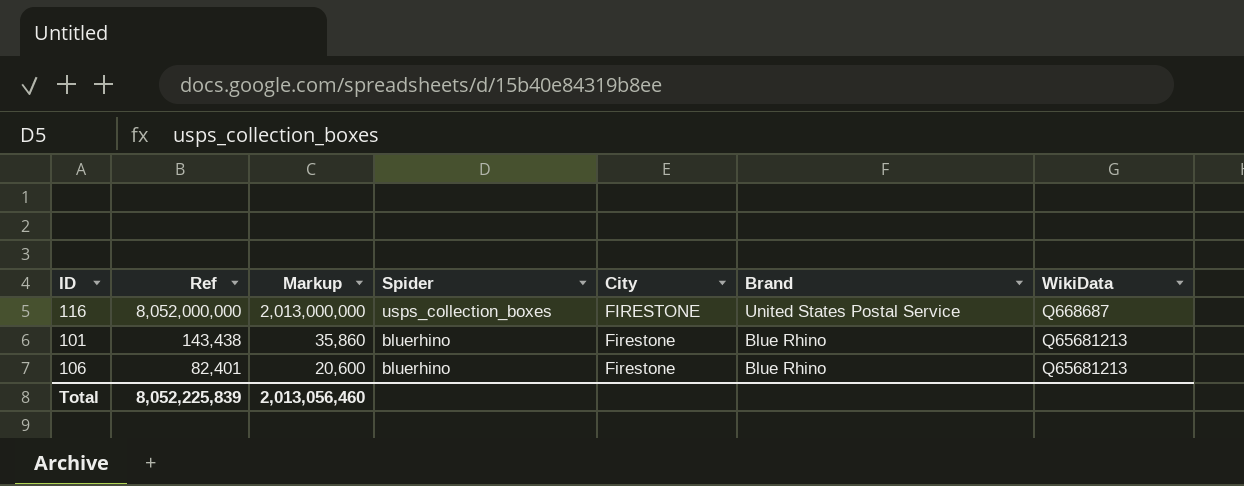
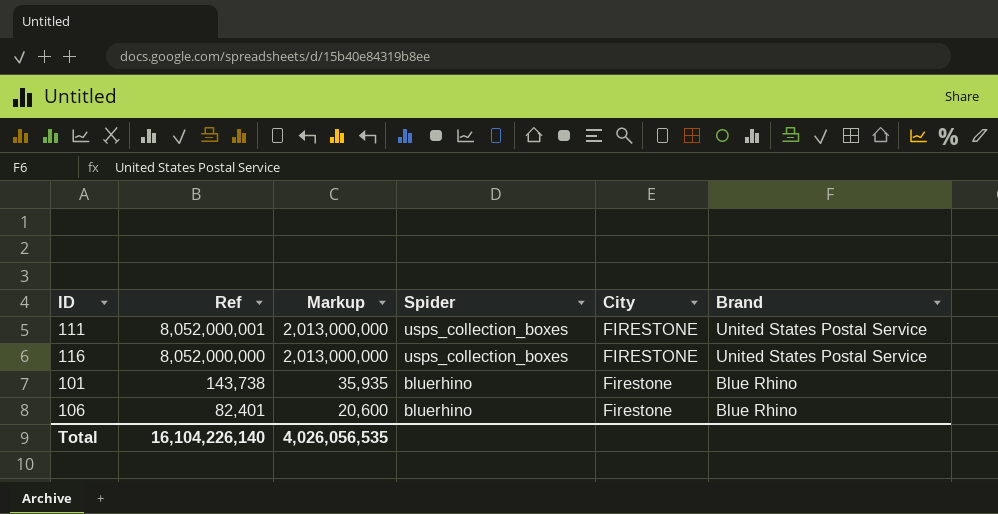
column WikiData | position: 7 -> none
row 111: none -> 8,052,000,001 | 2,013,000,000 | usps_collection_boxes | FIRESTONE | United States Postal Service
101 | Ref: 143,438 -> 143,738
101 | Markup: 35,860 -> 35,935
Total | Ref: 8,052,225,839 -> 16,104,226,140
Total | Markup: 2,013,056,460 -> 4,026,056,535

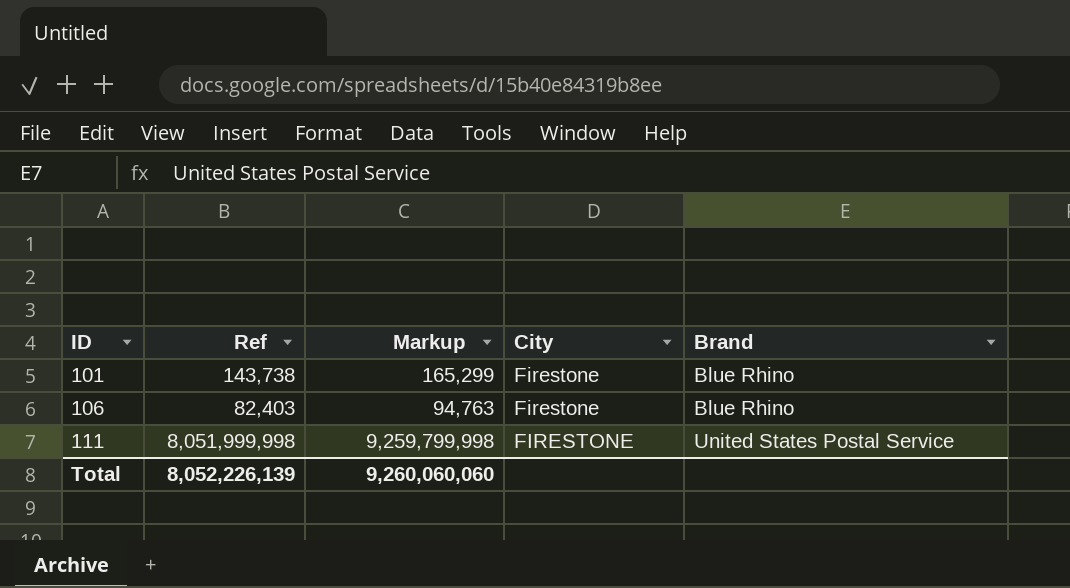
row order: Ref descending -> ID ascending
column Spider | position: 4 -> none
column Markup | formula: [Ref] * 0.25 -> [Ref] * 1.15
row 116: 8,052,000,000 | 2,013,000,000 | usps_collection_boxes | FIRESTONE | United States Postal Service -> none
106 | Ref: 82,401 -> 82,403
111 | Ref: 8,052,000,001 -> 8,051,999,998
Total | Ref: 16,104,226,140 -> 8,052,226,139
Total | Markup: 4,026,056,535 -> 9,260,060,060

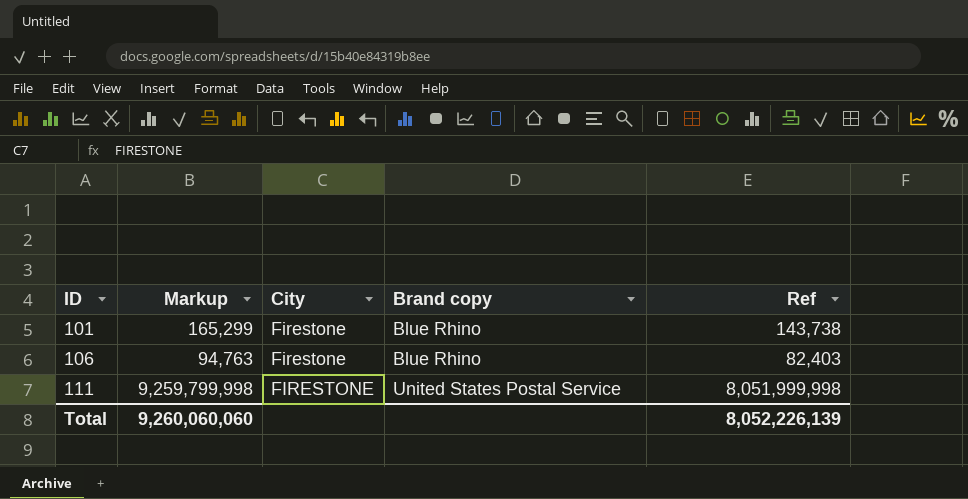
column name: Brand -> Brand copy
column Ref | position: 2 -> 5

